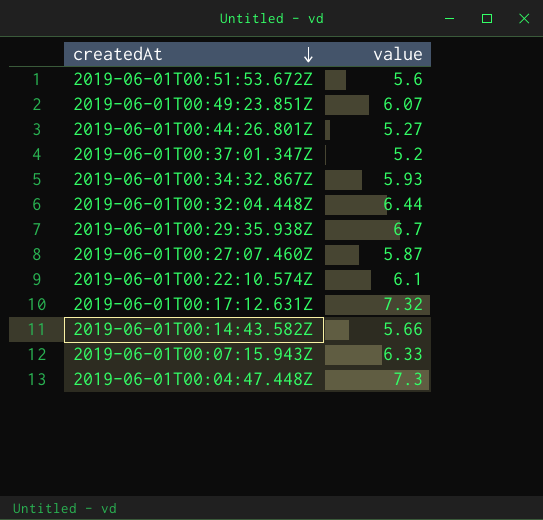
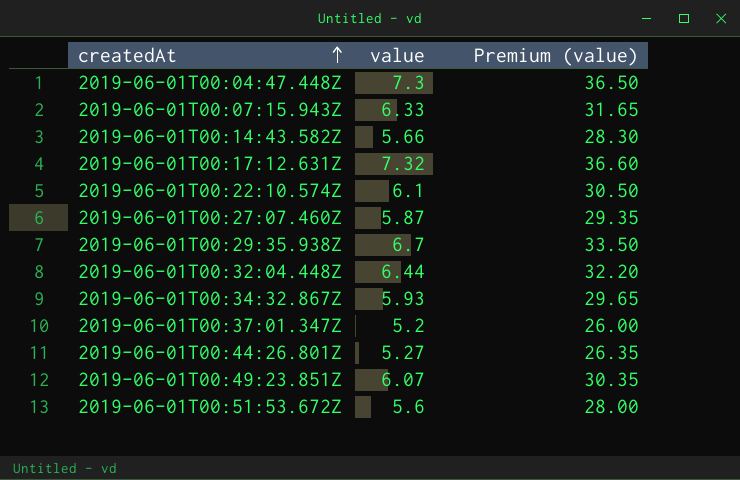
row order: createdAt descending -> createdAt ascending
column Premium (value) | formula: none -> [value] * 5

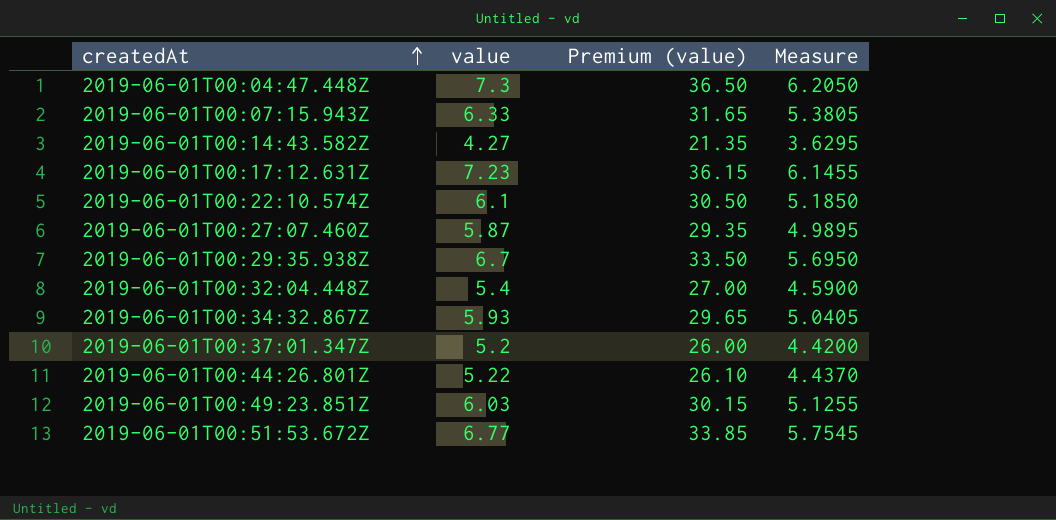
column Measure | formula: none -> [value] * 0.85
2019-06-01T00:14:43.582Z | value: 5.66 -> 4.27
2019-06-01T00:14:43.582Z | Premium (value): 28.30 -> 21.35
2019-06-01T00:17:12.631Z | value: 7.32 -> 7.23
2019-06-01T00:17:12.631Z | Premium (value): 36.60 -> 36.15
2019-06-01T00:32:04.448Z | value: 6.44 -> 5.4
2019-06-01T00:32:04.448Z | Premium (value): 32.20 -> 27.00
2019-06-01T00:44:26.801Z | value: 5.27 -> 5.22
2019-06-01T00:44:26.801Z | Premium (value): 26.35 -> 26.10
2019-06-01T00:49:23.851Z | value: 6.07 -> 6.03
2019-06-01T00:49:23.851Z | Premium (value): 30.35 -> 30.15
2019-06-01T00:51:53.672Z | value: 5.6 -> 6.77
2019-06-01T00:51:53.672Z | Premium (value): 28.00 -> 33.85

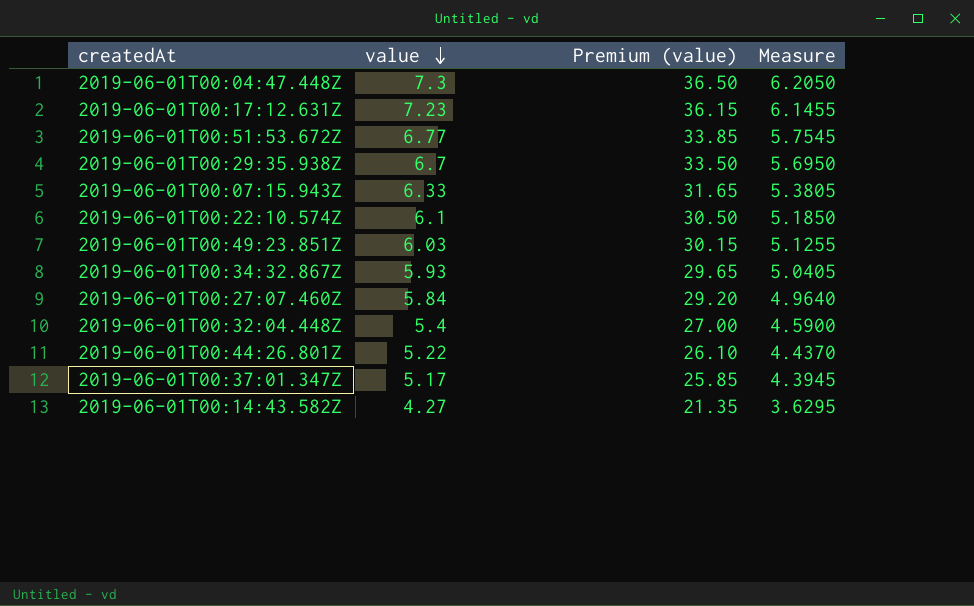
row order: createdAt ascending -> value descending
2019-06-01T00:27:07.460Z | value: 5.87 -> 5.84
2019-06-01T00:27:07.460Z | Premium (value): 29.35 -> 29.20
2019-06-01T00:27:07.460Z | Measure: 4.9895 -> 4.9640
2019-06-01T00:37:01.347Z | value: 5.2 -> 5.17
2019-06-01T00:37:01.347Z | Premium (value): 26.00 -> 25.85
2019-06-01T00:37:01.347Z | Measure: 4.4200 -> 4.3945

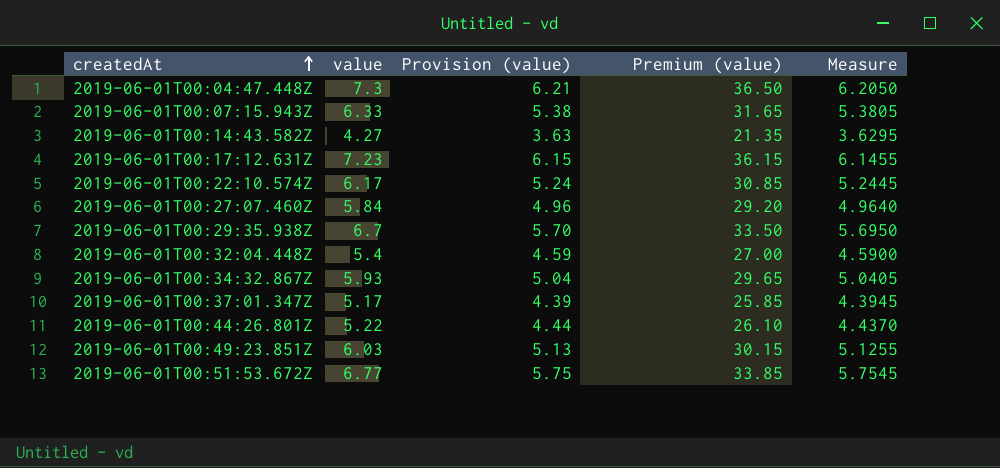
row order: value descending -> createdAt ascending
column Provision (value) | formula: none -> [value] * 0.85
2019-06-01T00:22:10.574Z | value: 6.1 -> 6.17
2019-06-01T00:22:10.574Z | Premium (value): 30.50 -> 30.85
2019-06-01T00:22:10.574Z | Measure: 5.1850 -> 5.2445

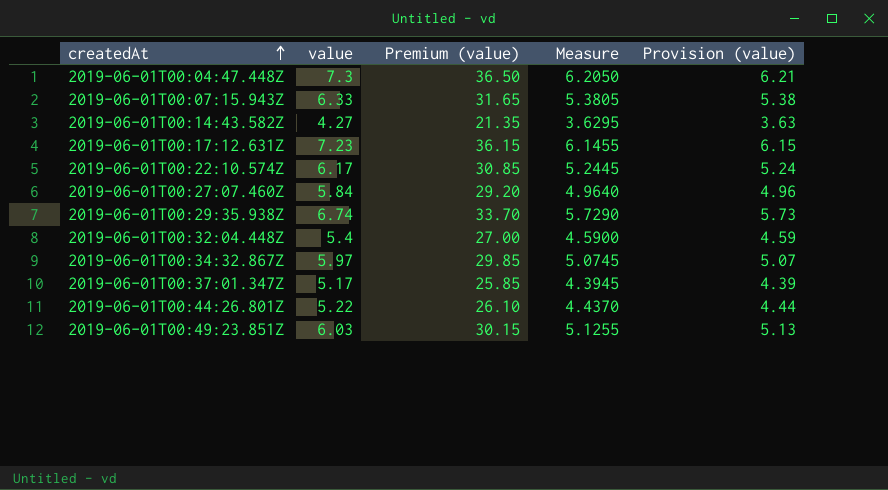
column Provision (value) | position: 3 -> 5
row 2019-06-01T00:51:53.672Z: 6.77 | 5.75 | 33.85 | 5.7545 -> none
2019-06-01T00:29:35.938Z | value: 6.7 -> 6.74
2019-06-01T00:29:35.938Z | Premium (value): 33.50 -> 33.70
2019-06-01T00:29:35.938Z | Measure: 5.6950 -> 5.7290
2019-06-01T00:29:35.938Z | Provision (value): 5.70 -> 5.73
2019-06-01T00:34:32.867Z | value: 5.93 -> 5.97
2019-06-01T00:34:32.867Z | Premium (value): 29.65 -> 29.85
2019-06-01T00:34:32.867Z | Measure: 5.0405 -> 5.0745
2019-06-01T00:34:32.867Z | Provision (value): 5.04 -> 5.07

